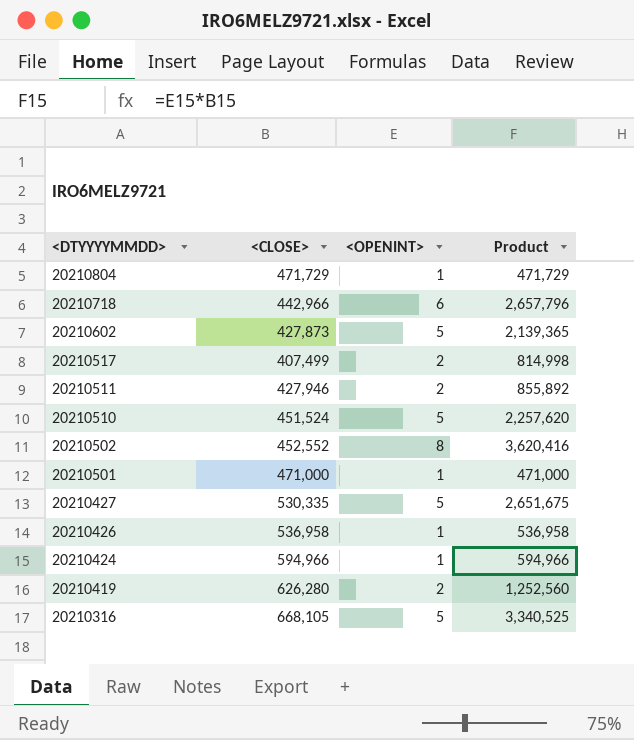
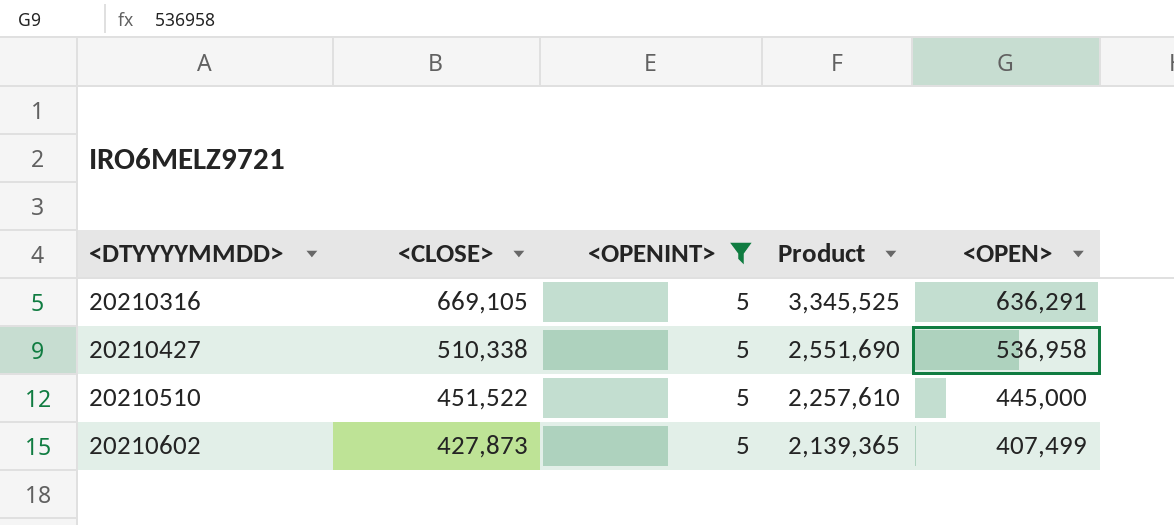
filter: none -> <OPENINT> = 5
row order: <DTYYYYMMDD> descending -> <DTYYYYMMDD> ascending
column <OPEN> | position: none -> 5
20210316 | <CLOSE>: 668,105 -> 669,105
20210316 | Product: 3,340,525 -> 3,345,525
20210427 | <CLOSE>: 530,335 -> 510,338
20210427 | Product: 2,651,675 -> 2,551,690
20210510 | <CLOSE>: 451,524 -> 451,522
20210510 | Product: 2,257,620 -> 2,257,610

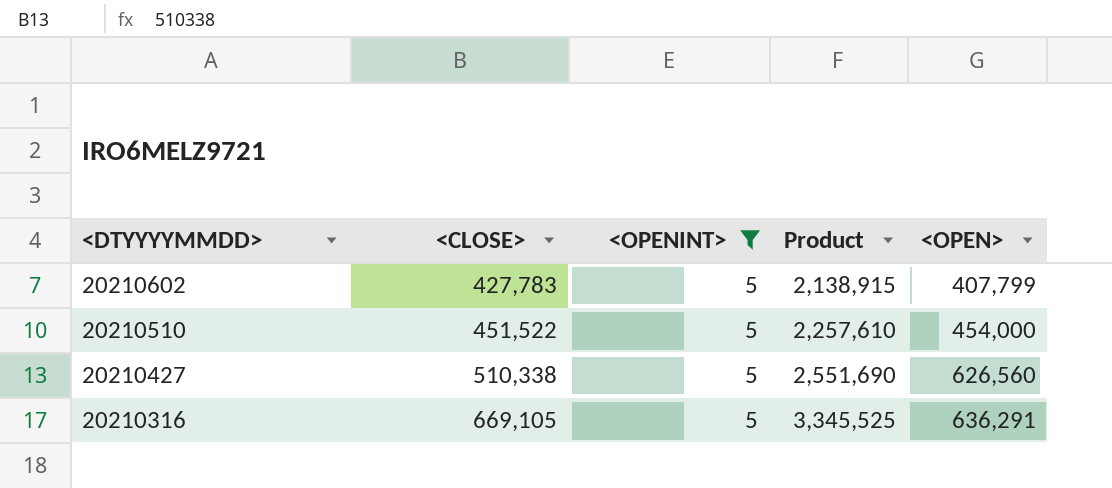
row order: <DTYYYYMMDD> ascending -> <DTYYYYMMDD> descending
20210602 | <CLOSE>: 427,873 -> 427,783
20210602 | Product: 2,139,365 -> 2,138,915
20210602 | <OPEN>: 407,499 -> 407,799
20210510 | <OPEN>: 445,000 -> 454,000
20210427 | <OPEN>: 536,958 -> 626,560

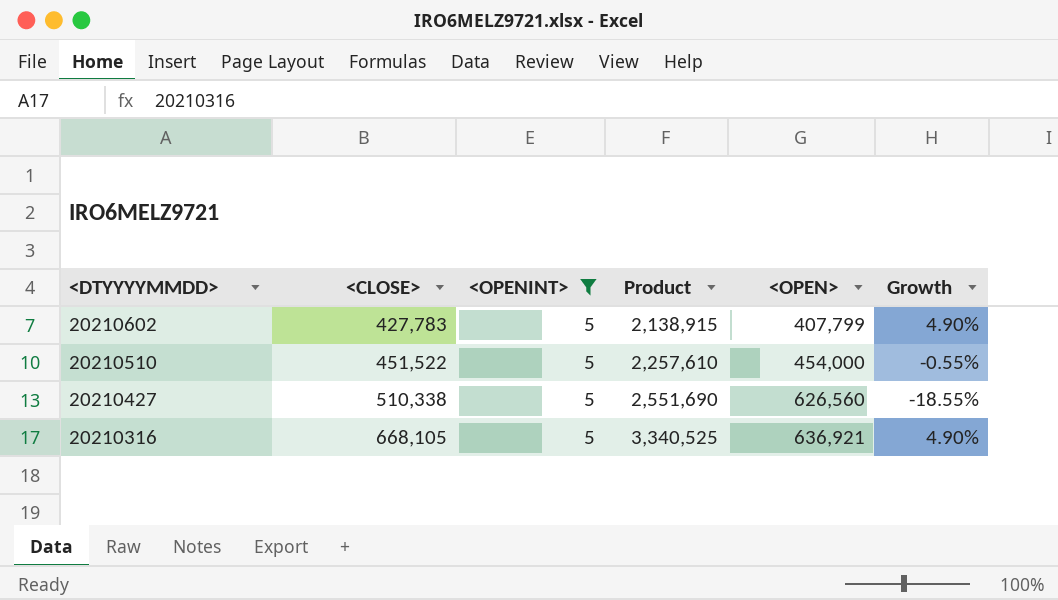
column Growth | formula: none -> ([<CLOSE>] - [<OPEN>]) / [<OPEN>]
20210316 | <CLOSE>: 669,105 -> 668,105
20210316 | Product: 3,345,525 -> 3,340,525
20210316 | <OPEN>: 636,291 -> 636,921

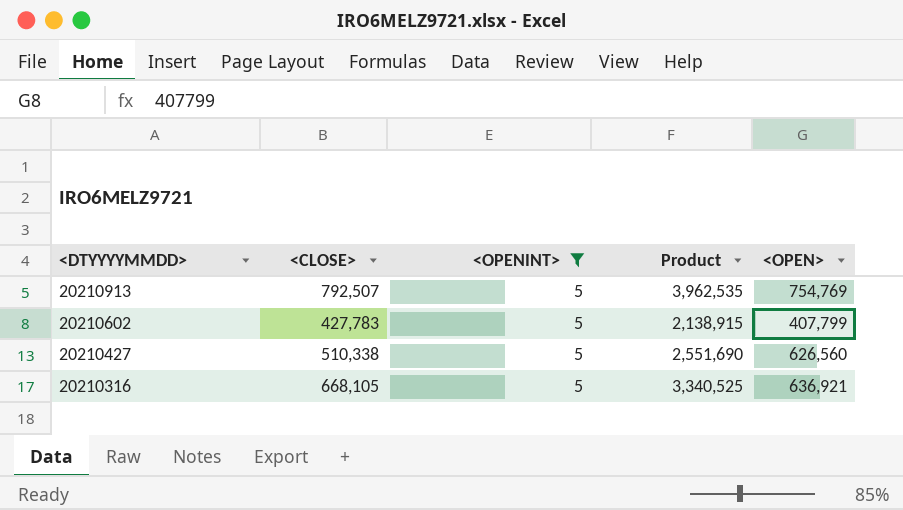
column Growth | formula: ([<CLOSE>] - [<OPEN>]) / [<OPEN>] -> none
row 20210510: 451,522 | 5 | 2,257,610 | 454,000 | -0.55% -> none
row 20210913: none -> 792,507 | 5 | 3,962,535 | 754,769

